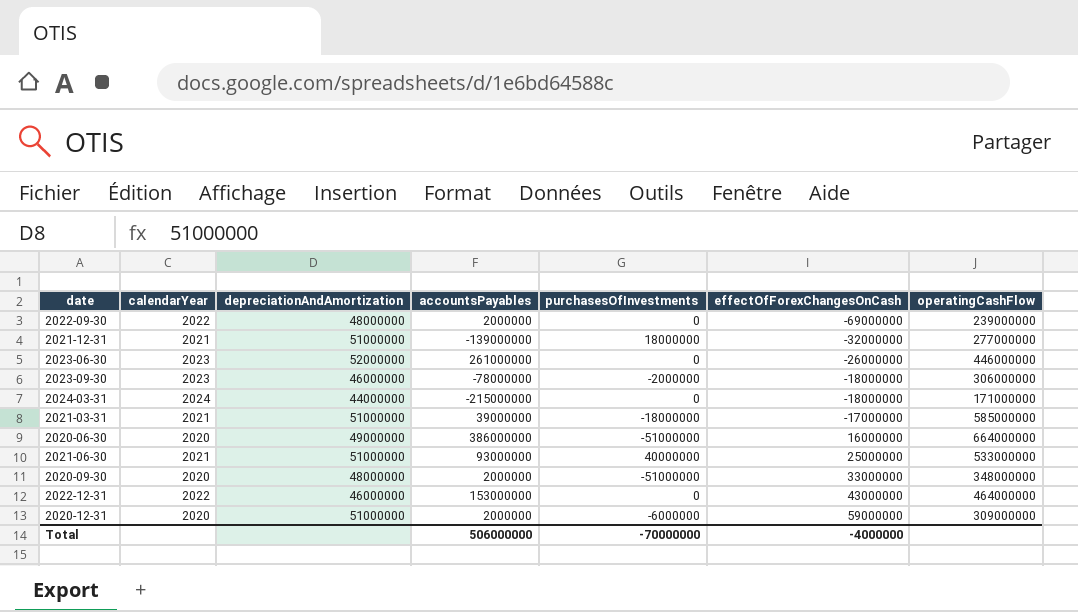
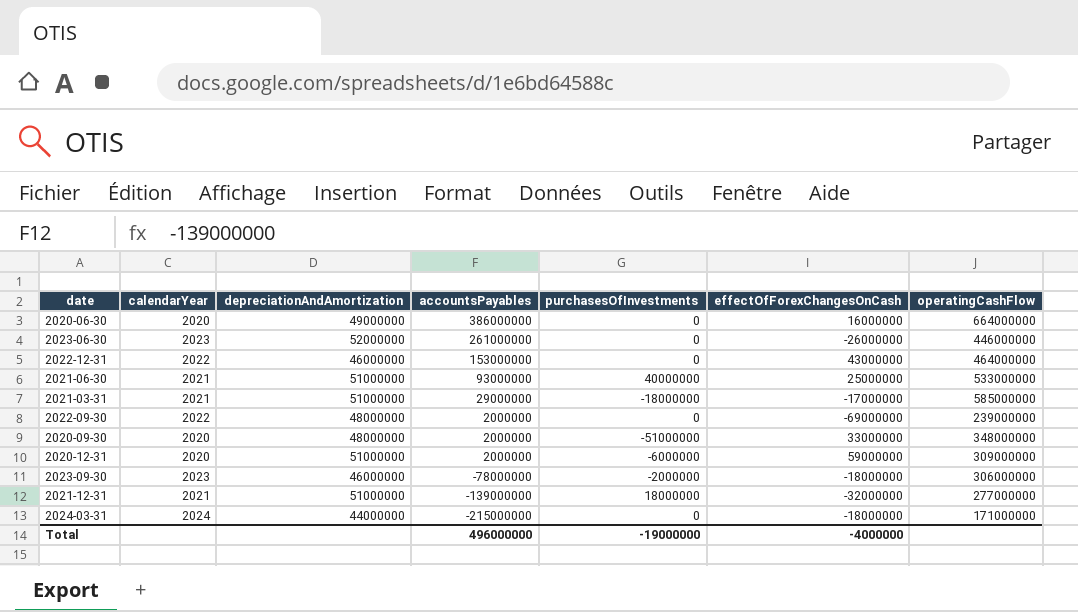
row order: effectOfForexChangesOnCash ascending -> accountsPayables descending
2020-06-30 | purchasesOfInvestments: -51000000 -> 0
2021-03-31 | accountsPayables: 39000000 -> 29000000
Total | accountsPayables: 506000000 -> 496000000
Total | purchasesOfInvestments: -70000000 -> -19000000

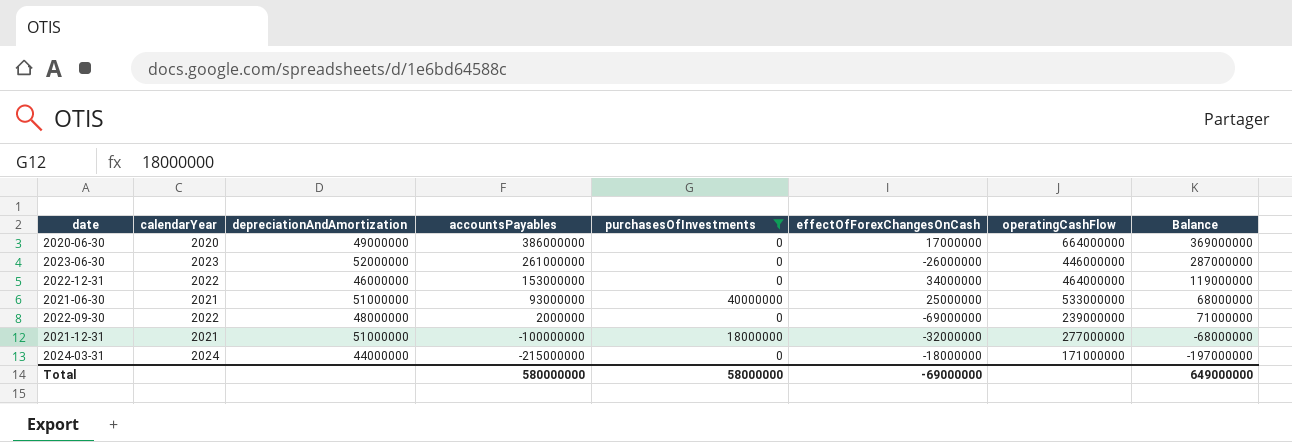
filter: none -> purchasesOfInvestments >= 0
column Balance | formula: none -> [accountsPayables] - [effectOfForexChangesOnCash]
2020-06-30 | effectOfForexChangesOnCash: 16000000 -> 17000000
2022-12-31 | effectOfForexChangesOnCash: 43000000 -> 34000000
2021-12-31 | accountsPayables: -139000000 -> -100000000
Total | accountsPayables: 496000000 -> 580000000
Total | purchasesOfInvestments: -19000000 -> 58000000
Total | effectOfForexChangesOnCash: -4000000 -> -69000000

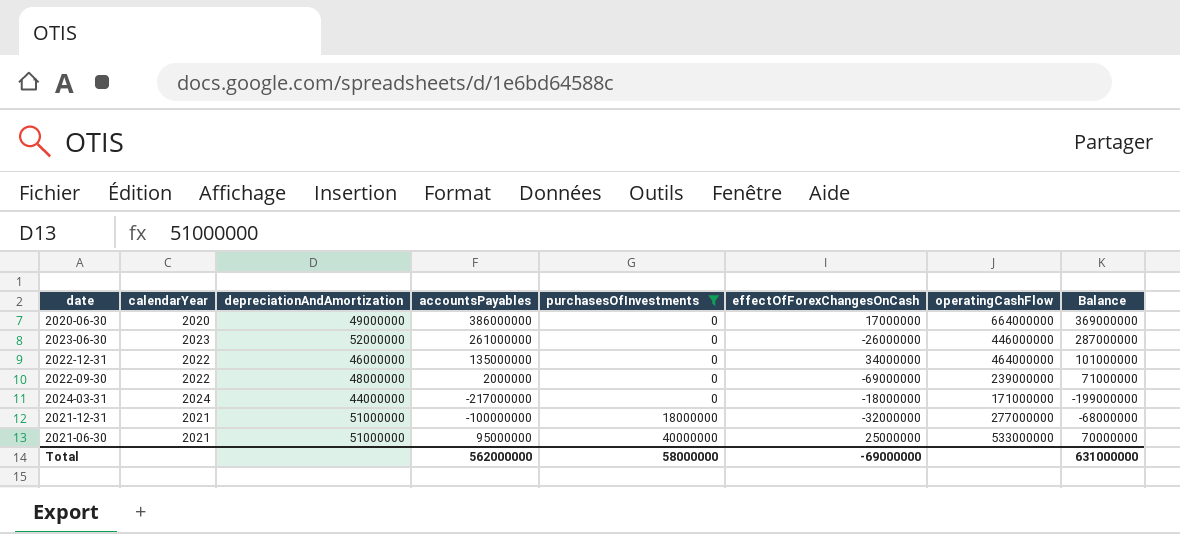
row order: accountsPayables descending -> purchasesOfInvestments ascending
2022-12-31 | accountsPayables: 153000000 -> 135000000
2022-12-31 | Balance: 119000000 -> 101000000
2024-03-31 | accountsPayables: -215000000 -> -217000000
2024-03-31 | Balance: -197000000 -> -199000000
2021-06-30 | accountsPayables: 93000000 -> 95000000
2021-06-30 | Balance: 68000000 -> 70000000
Total | accountsPayables: 580000000 -> 562000000
Total | Balance: 649000000 -> 631000000

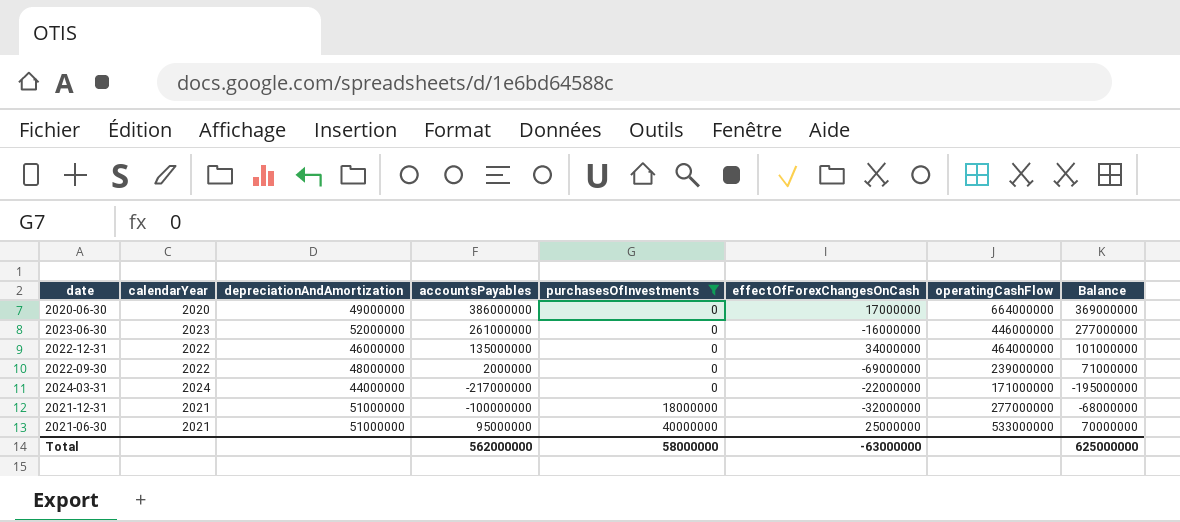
2023-06-30 | effectOfForexChangesOnCash: -26000000 -> -16000000
2023-06-30 | Balance: 287000000 -> 277000000
2024-03-31 | effectOfForexChangesOnCash: -18000000 -> -22000000
2024-03-31 | Balance: -199000000 -> -195000000
Total | effectOfForexChangesOnCash: -69000000 -> -63000000
Total | Balance: 631000000 -> 625000000

